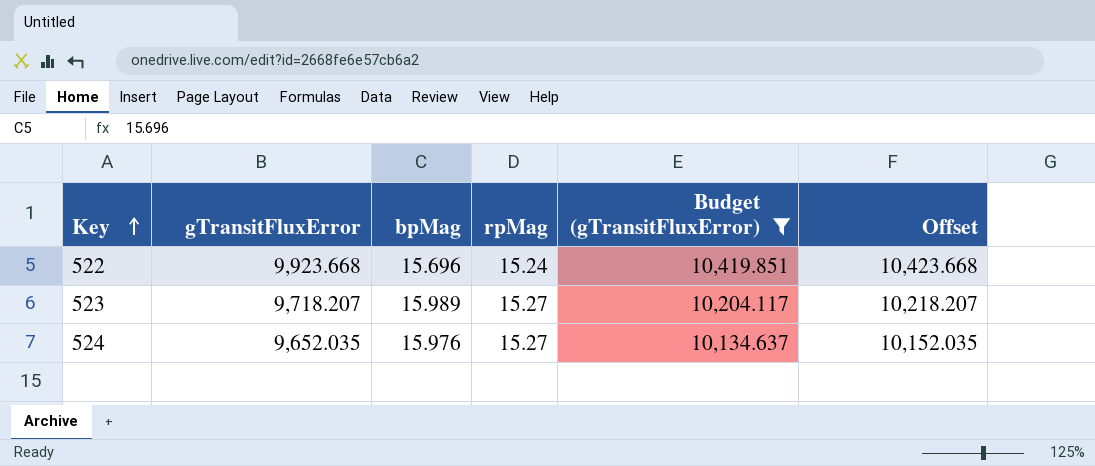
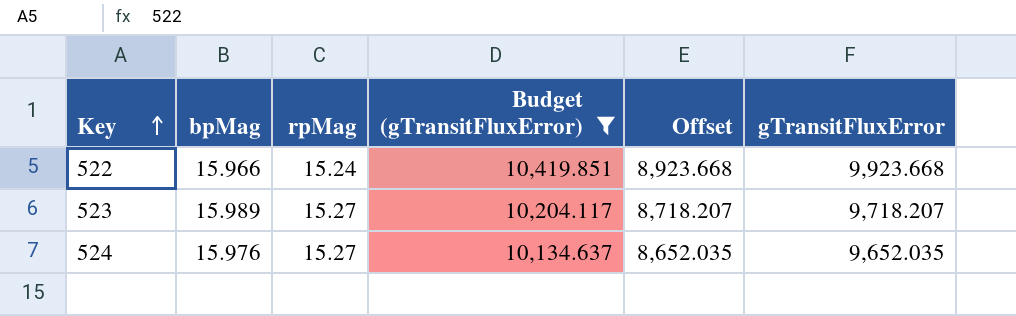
column Offset | formula: [gTransitFluxError] + 500 -> [gTransitFluxError] - 1000
column gTransitFluxError | position: 2 -> 6
522 | bpMag: 15.696 -> 15.966

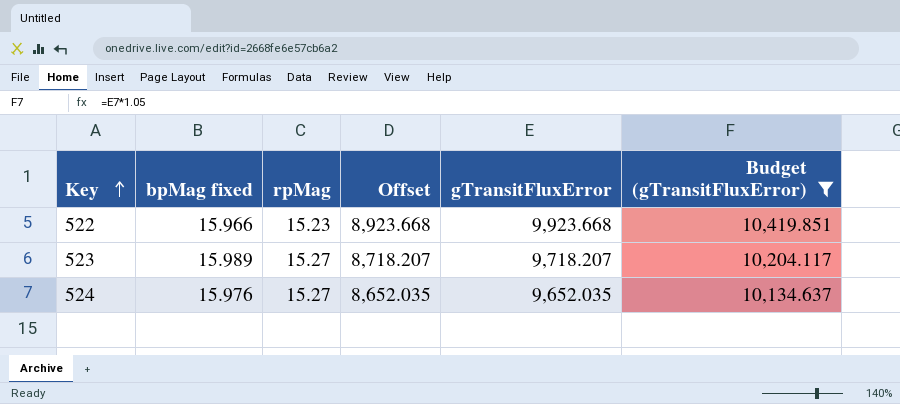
column name: bpMag -> bpMag fixed
column Budget (gTransitFluxError) | position: 4 -> 6
522 | rpMag: 15.24 -> 15.23

